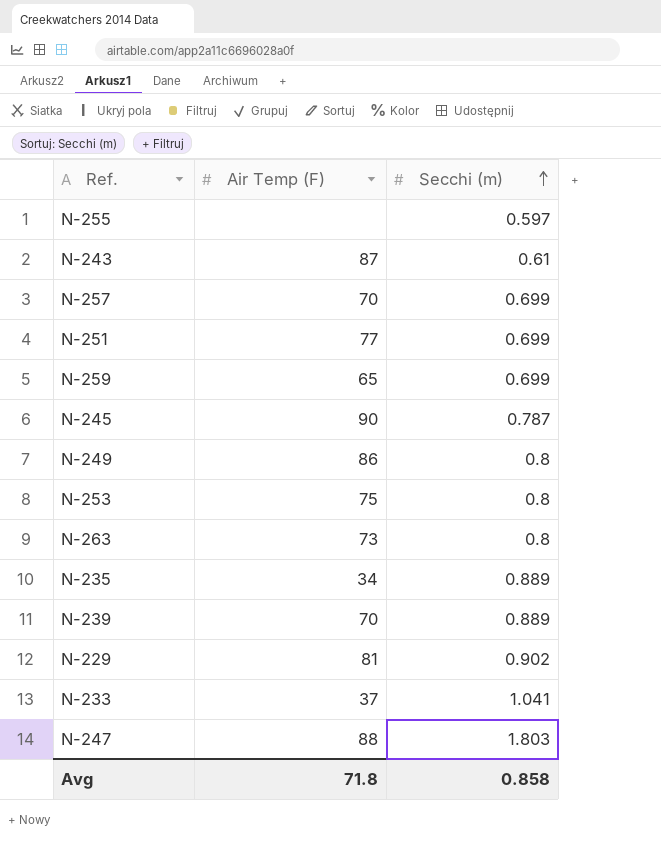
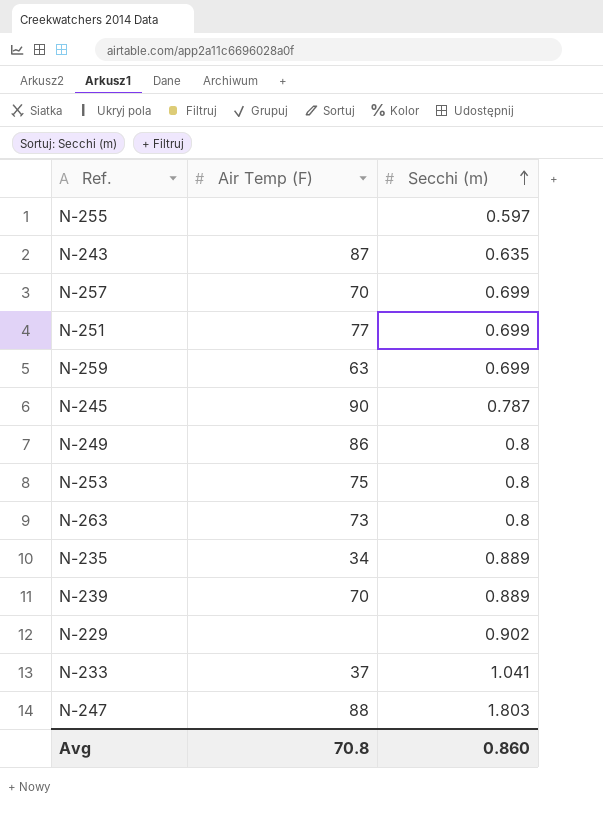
N-243 | Secchi (m): 0.61 -> 0.635
N-259 | Air Temp (F): 65 -> 63
N-229 | Air Temp (F): 81 -> none
Avg | Air Temp (F): 71.8 -> 70.8
Avg | Secchi (m): 0.858 -> 0.860

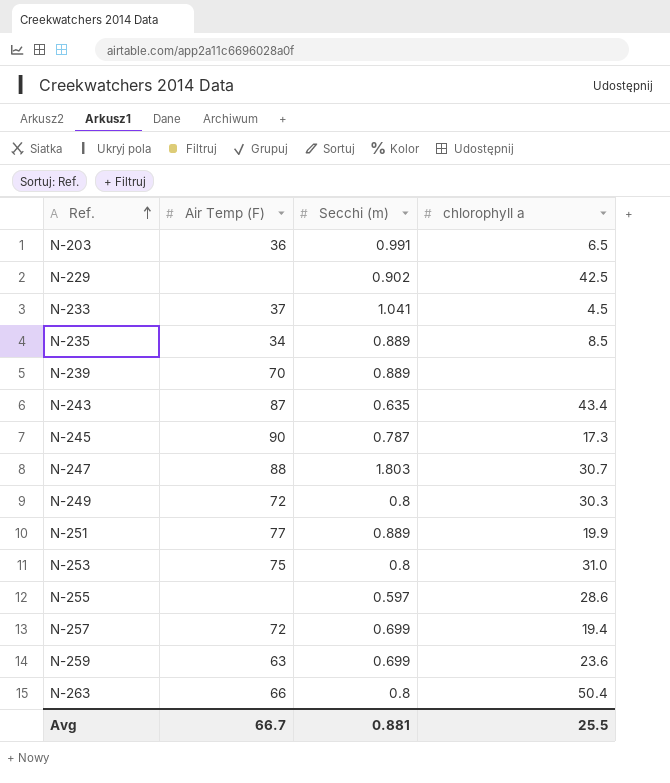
row order: Secchi (m) ascending -> Ref. ascending
column chlorophyll a | position: none -> 4
row N-203: none -> 36 | 0.991 | 6.5
N-249 | Air Temp (F): 86 -> 72
N-251 | Secchi (m): 0.699 -> 0.889
N-257 | Air Temp (F): 70 -> 72
N-263 | Air Temp (F): 73 -> 66
Avg | Air Temp (F): 70.8 -> 66.7
Avg | Secchi (m): 0.860 -> 0.881

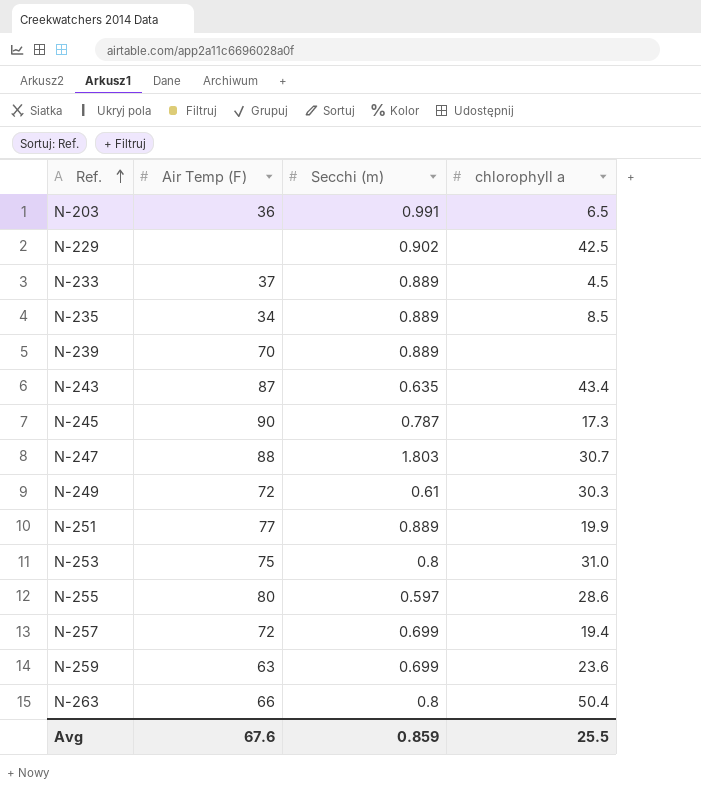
N-233 | Secchi (m): 1.041 -> 0.889
N-249 | Secchi (m): 0.8 -> 0.61
N-255 | Air Temp (F): none -> 80
Avg | Air Temp (F): 66.7 -> 67.6
Avg | Secchi (m): 0.881 -> 0.859

